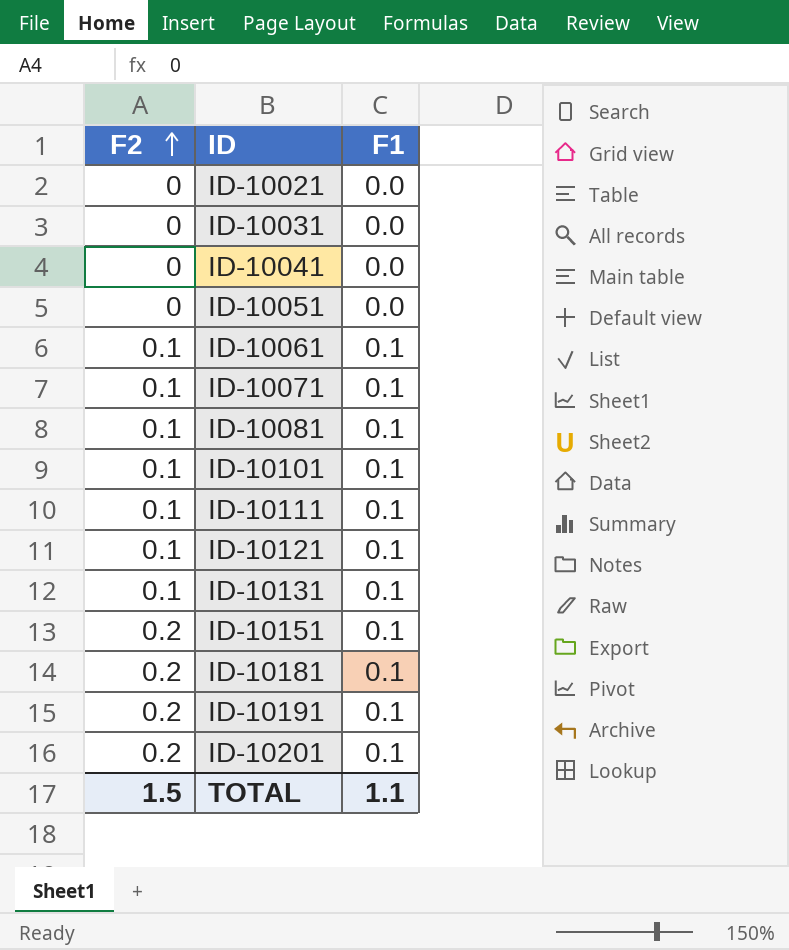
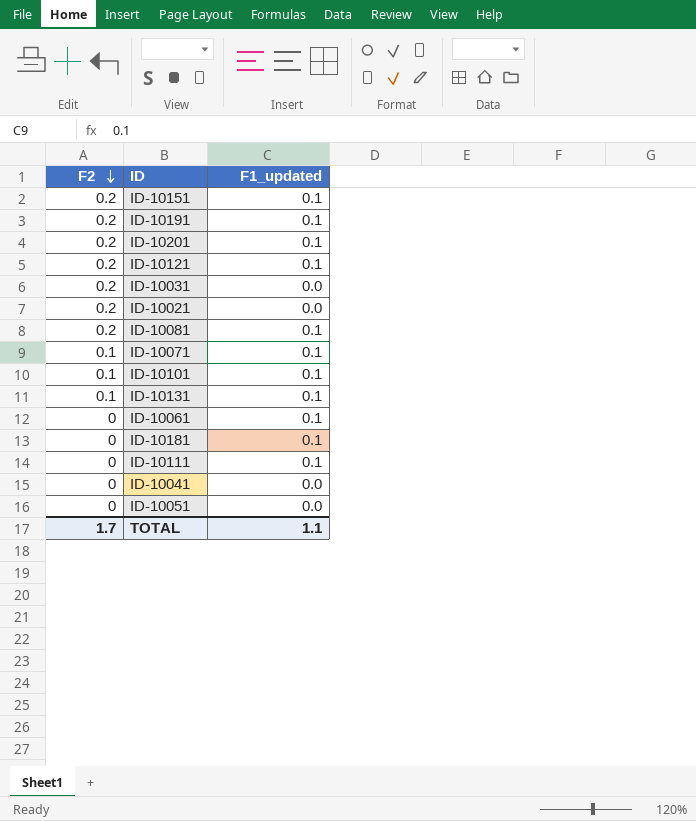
row order: F2 ascending -> F2 descending
column name: F1 -> F1_updated
ID-10121 | F2: 0.1 -> 0.2
ID-10031 | F2: 0 -> 0.2
ID-10021 | F2: 0 -> 0.2
ID-10081 | F2: 0.1 -> 0.2
ID-10061 | F2: 0.1 -> 0
ID-10181 | F2: 0.2 -> 0
ID-10111 | F2: 0.1 -> 0
TOTAL | F2: 1.5 -> 1.7

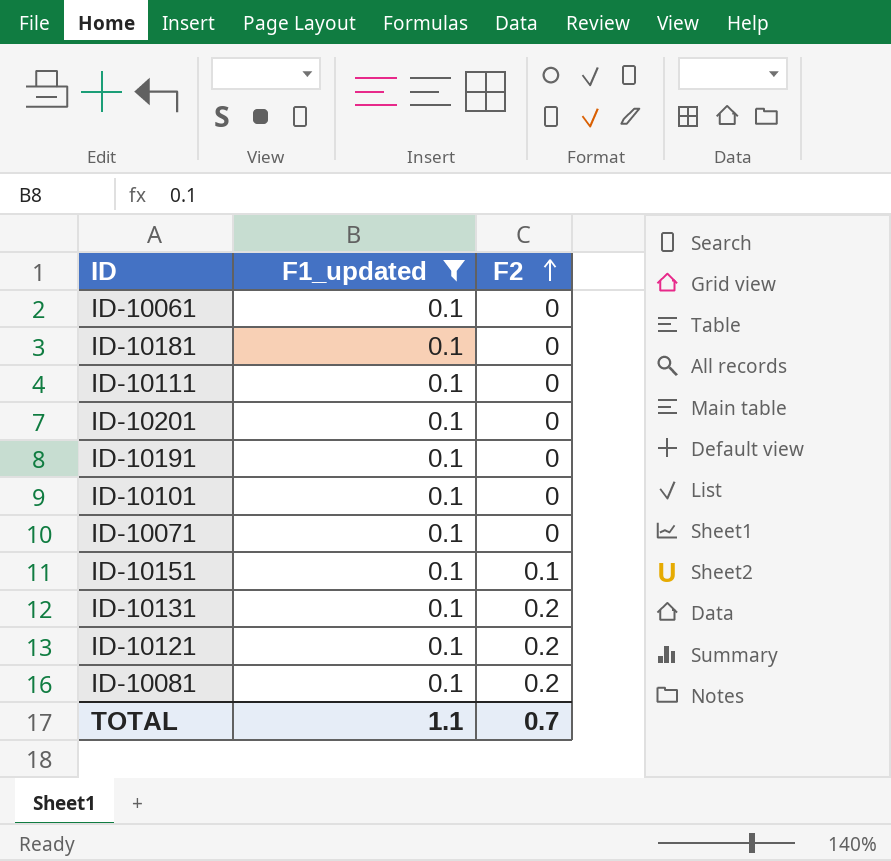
filter: none -> F1_updated = 0.1
row order: F2 descending -> F2 ascending
column F2 | position: 1 -> 3
ID-10201 | F2: 0.2 -> 0
ID-10191 | F2: 0.2 -> 0
ID-10101 | F2: 0.1 -> 0
ID-10071 | F2: 0.1 -> 0
ID-10151 | F2: 0.2 -> 0.1
ID-10131 | F2: 0.1 -> 0.2
TOTAL | F2: 1.7 -> 0.7

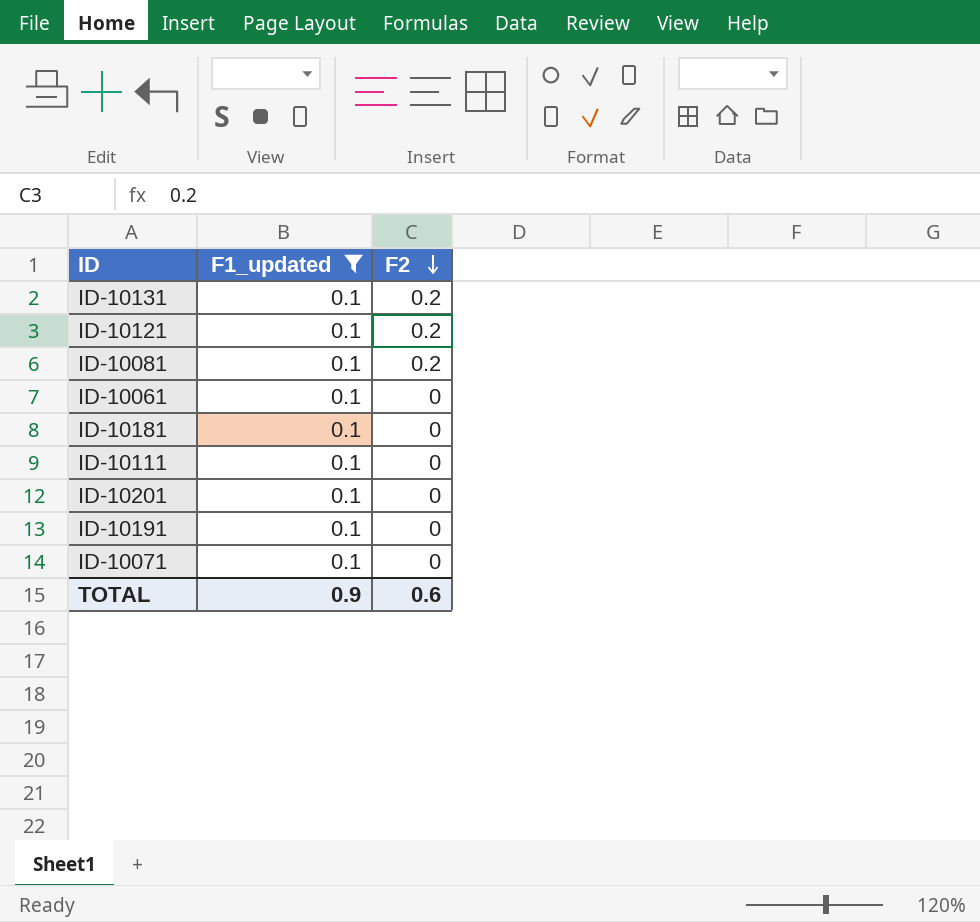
row order: F2 ascending -> F2 descending
row ID-10101: 0.1 | 0 -> none
row ID-10151: 0.1 | 0.1 -> none
TOTAL | F1_updated: 1.1 -> 0.9
TOTAL | F2: 0.7 -> 0.6

